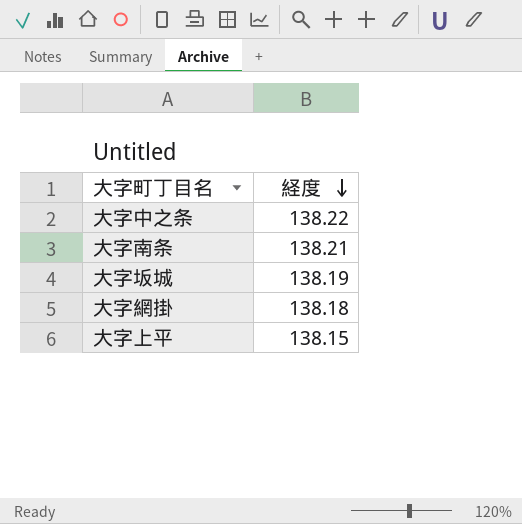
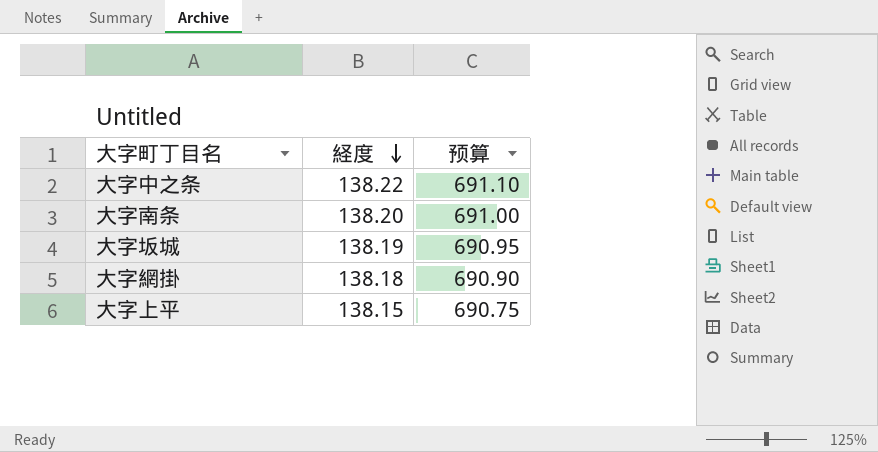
column 预算 | formula: none -> [経度] * 5
大字南条 | 経度: 138.21 -> 138.20

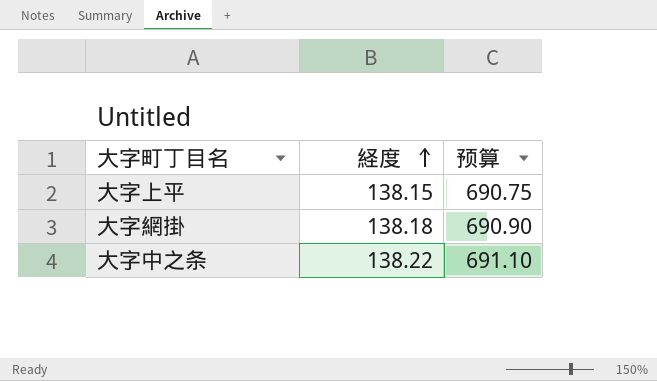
row order: 経度 descending -> 経度 ascending
row 大字南条: 138.20 | 691.00 -> none
row 大字坂城: 138.19 | 690.95 -> none

